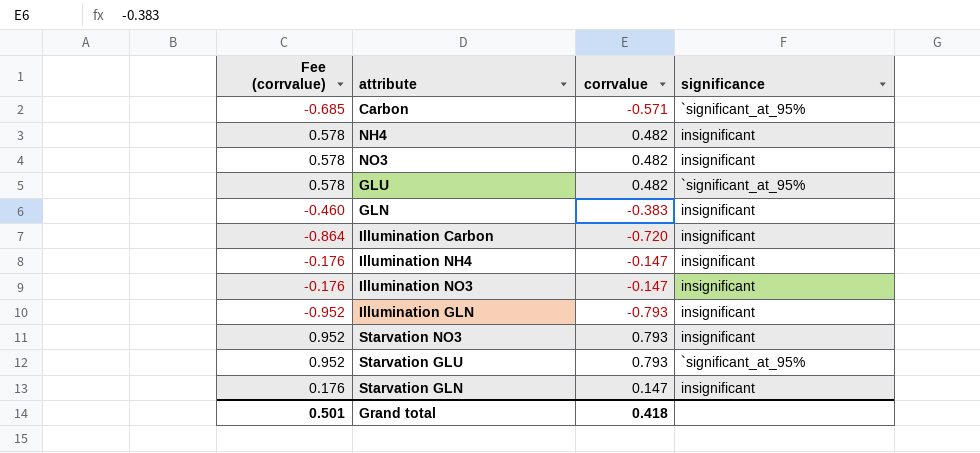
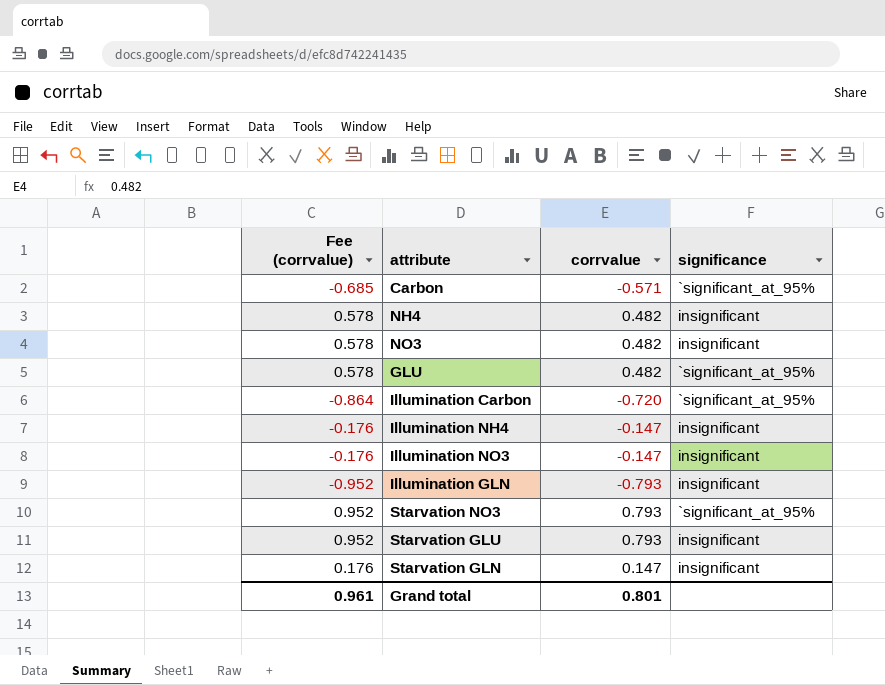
row GLN: -0.460 | -0.383 | insignificant -> none
Illumination Carbon | significance: insignificant -> `significant_at_95%
Starvation NO3 | significance: insignificant -> `significant_at_95%
Starvation GLU | significance: `significant_at_95% -> insignificant
Grand total | Fee (corrvalue): 0.501 -> 0.961
Grand total | corrvalue: 0.418 -> 0.801

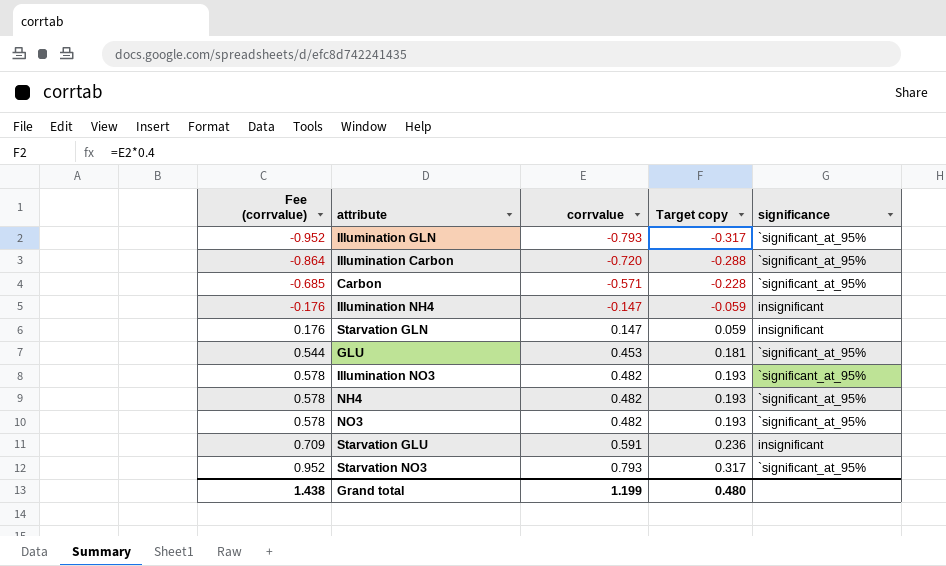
row order: none -> Fee (corrvalue) ascending
column Target copy | formula: none -> [corrvalue] * 0.4
Illumination GLN | significance: insignificant -> `significant_at_95%
GLU | Fee (corrvalue): 0.578 -> 0.544
GLU | corrvalue: 0.482 -> 0.453
Illumination NO3 | Fee (corrvalue): -0.176 -> 0.578
Illumination NO3 | corrvalue: -0.147 -> 0.482
Illumination NO3 | significance: insignificant -> `significant_at_95%
NH4 | significance: insignificant -> `significant_at_95%
NO3 | significance: insignificant -> `significant_at_95%
Starvation GLU | Fee (corrvalue): 0.952 -> 0.709
Starvation GLU | corrvalue: 0.793 -> 0.591
Grand total | Fee (corrvalue): 0.961 -> 1.438
Grand total | corrvalue: 0.801 -> 1.199

